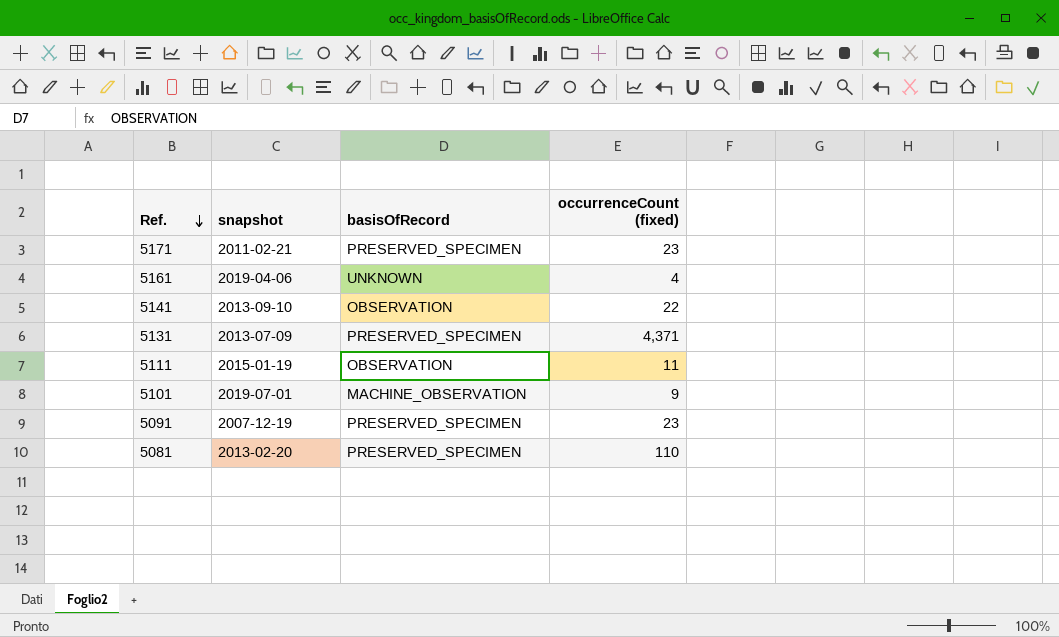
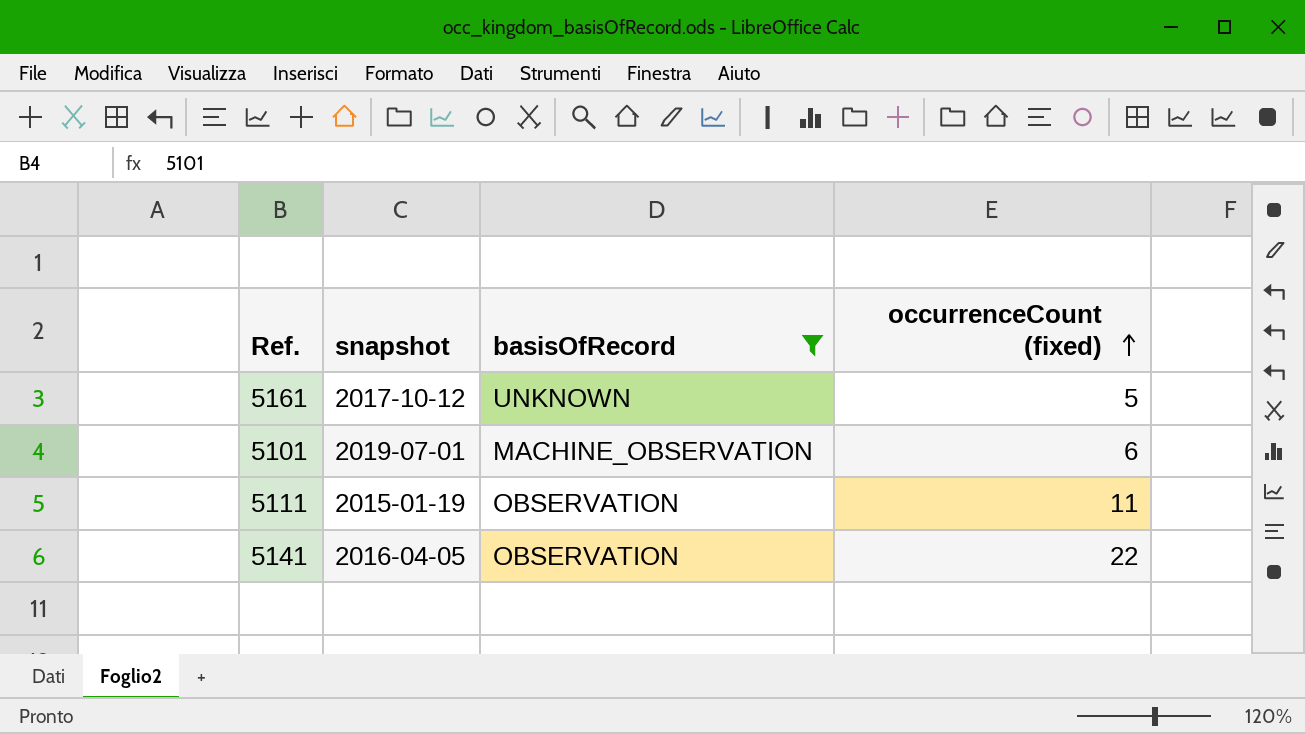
filter: none -> basisOfRecord != PRESERVED_SPECIMEN
row order: Ref. descending -> occurrenceCount (fixed) ascending
5161 | snapshot: 2019-04-06 -> 2017-10-12
5161 | occurrenceCount (fixed): 4 -> 5
5101 | occurrenceCount (fixed): 9 -> 6
5141 | snapshot: 2013-09-10 -> 2016-04-05

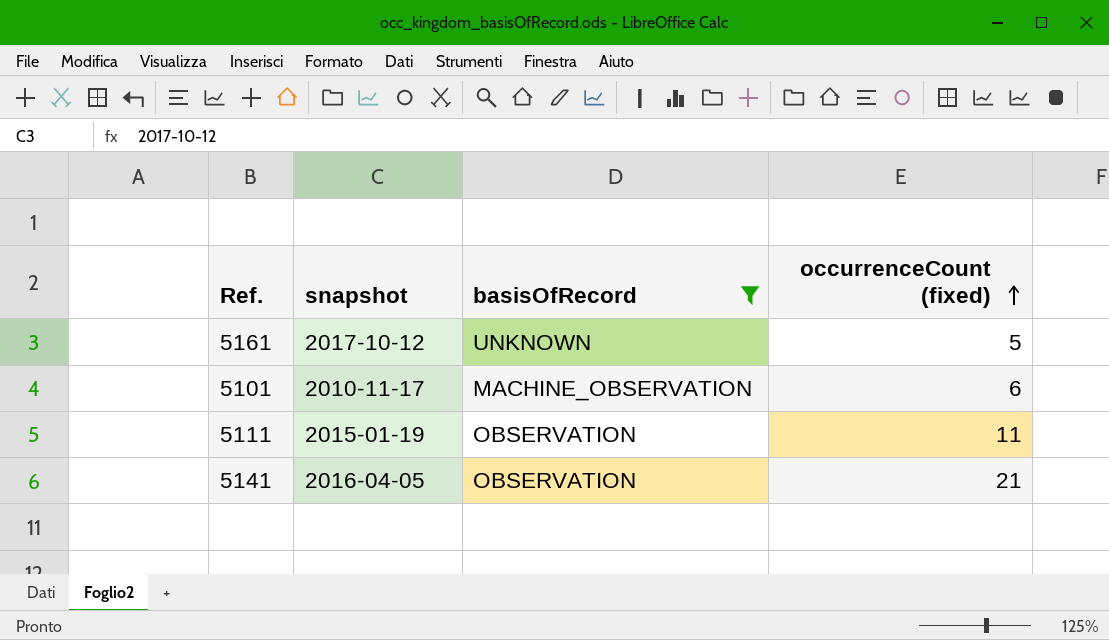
5101 | snapshot: 2019-07-01 -> 2010-11-17
5141 | occurrenceCount (fixed): 22 -> 21

